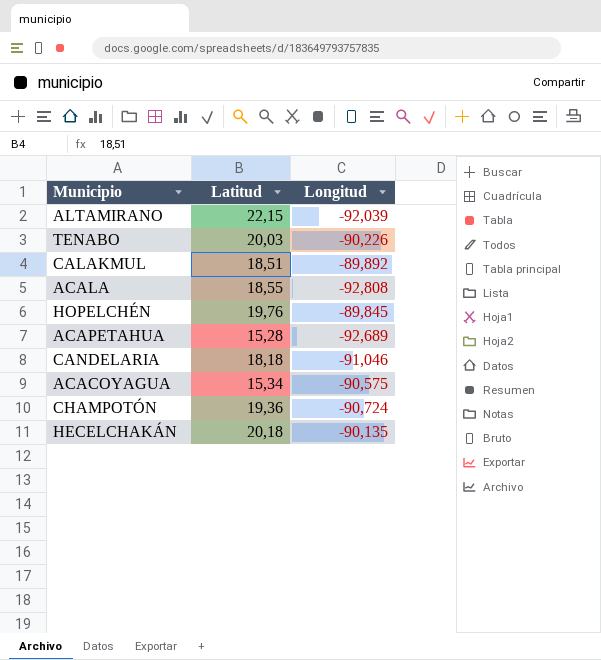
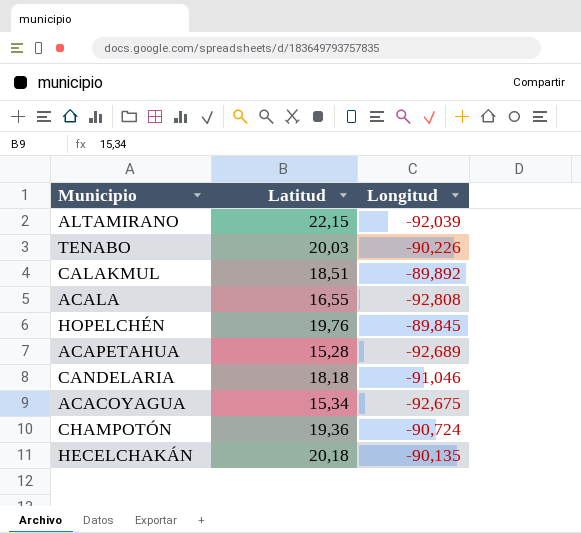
ACALA | Latitud: 18,55 -> 16,55
ACACOYAGUA | Longitud: -90,575 -> -92,675

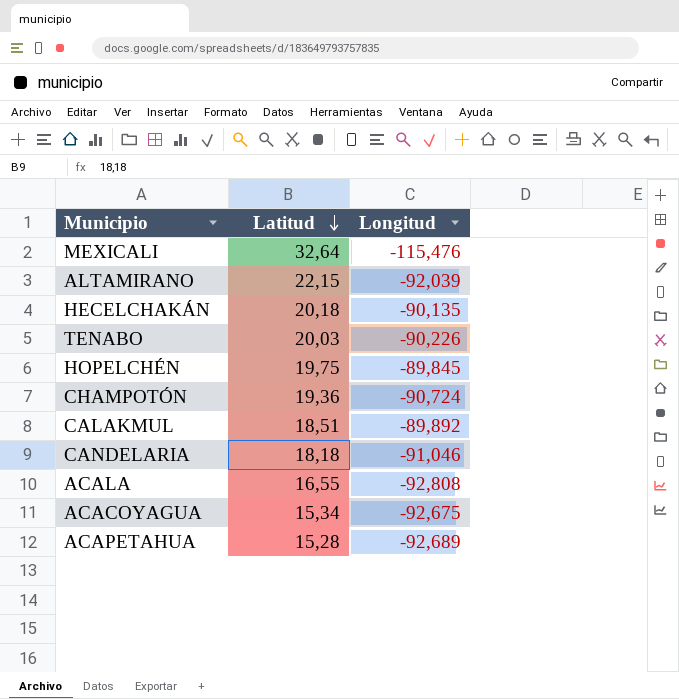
row order: none -> Latitud descending
row MEXICALI: none -> 32,64 | -115,476
HOPELCHÉN | Latitud: 19,76 -> 19,75

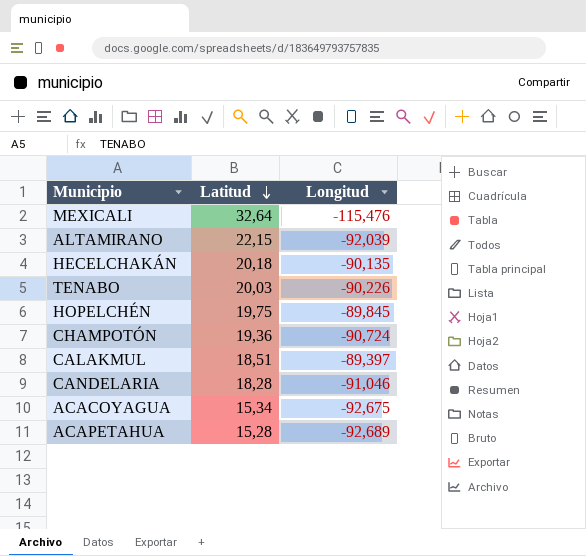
row ACALA: 16,55 | -92,808 -> none
CALAKMUL | Longitud: -89,892 -> -89,397
CANDELARIA | Latitud: 18,18 -> 18,28

